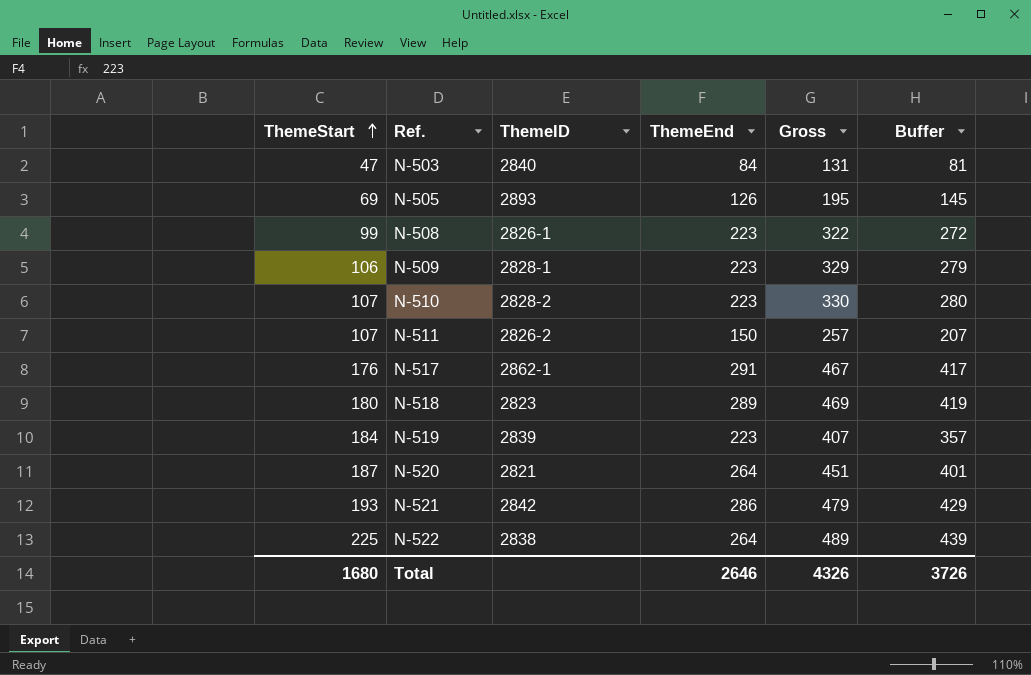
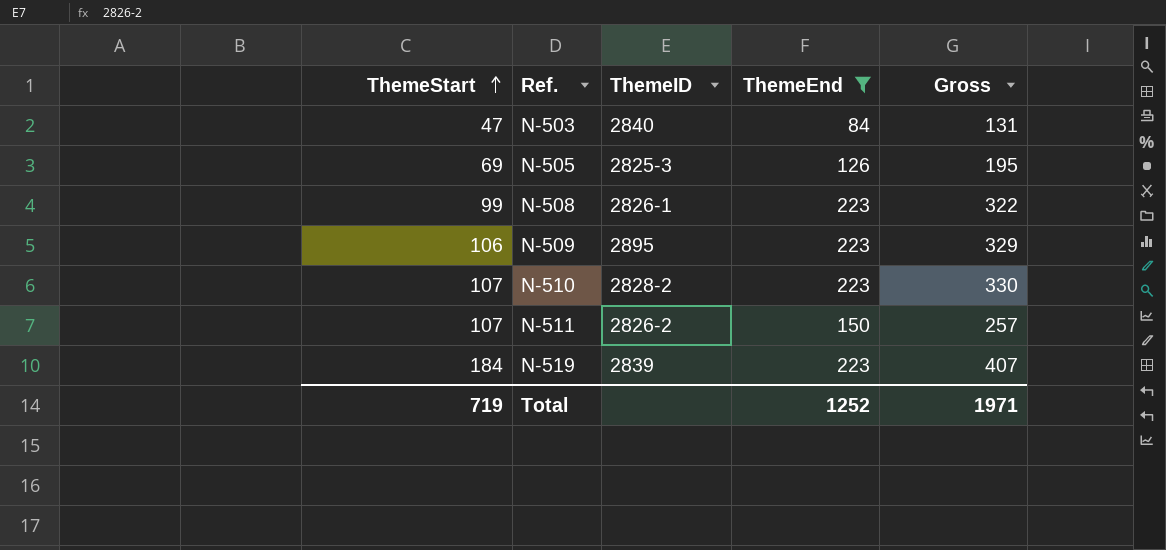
filter: none -> ThemeEnd <= 223
column Buffer | formula: [Gross] - 50 -> none
N-505 | ThemeID: 2893 -> 2825-3
N-509 | ThemeID: 2828-1 -> 2895
Total | ThemeStart: 1680 -> 719
Total | ThemeEnd: 2646 -> 1252
Total | Gross: 4326 -> 1971

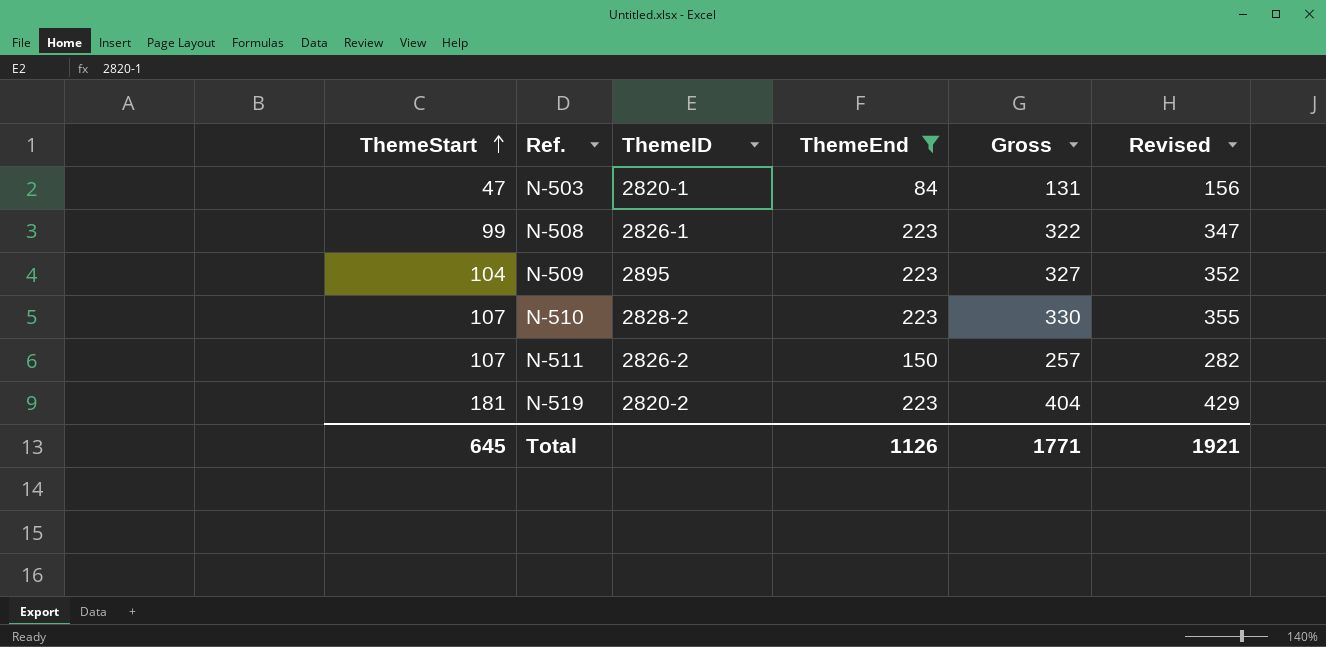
column Revised | formula: none -> [Gross] + 25
row N-505: 69 | 2825-3 | 126 | 195 -> none
N-503 | ThemeID: 2840 -> 2820-1
N-509 | ThemeStart: 106 -> 104
N-509 | Gross: 329 -> 327
N-519 | ThemeStart: 184 -> 181
N-519 | ThemeID: 2839 -> 2820-2
N-519 | Gross: 407 -> 404
Total | ThemeStart: 719 -> 645
Total | ThemeEnd: 1252 -> 1126
Total | Gross: 1971 -> 1771

